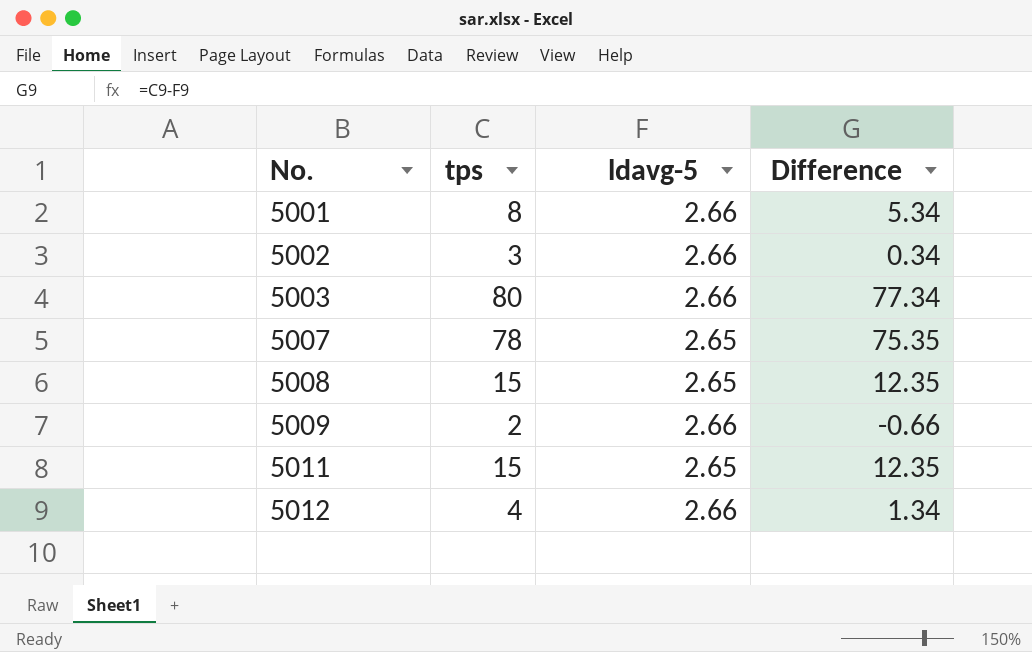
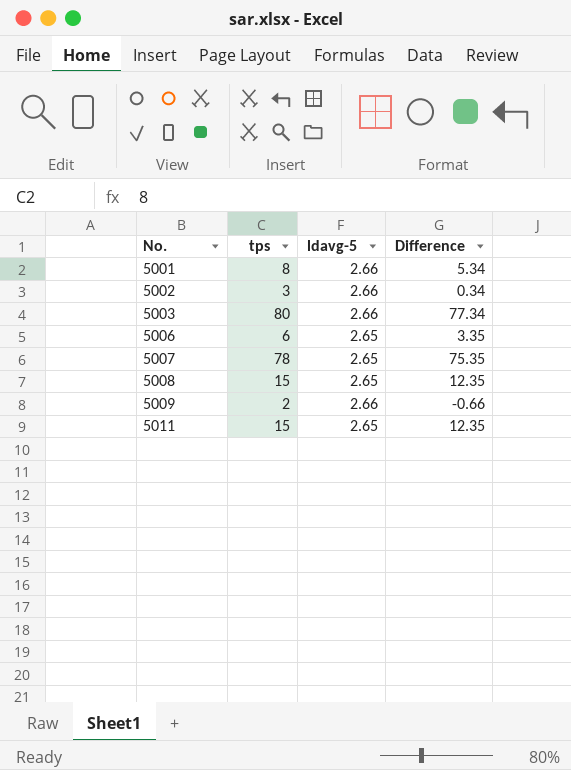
row 5012: 4 | 2.66 | 1.34 -> none
row 5006: none -> 6 | 2.65 | 3.35

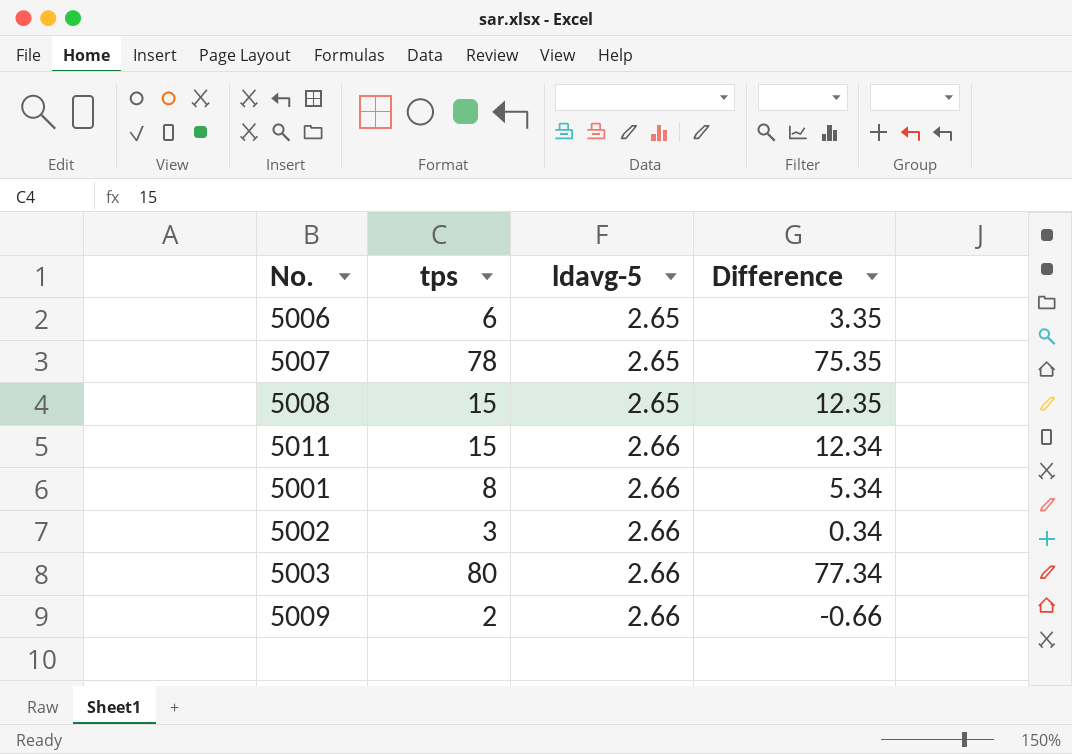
row order: No. ascending -> ldavg-5 ascending
5011 | ldavg-5: 2.65 -> 2.66
5011 | Difference: 12.35 -> 12.34

